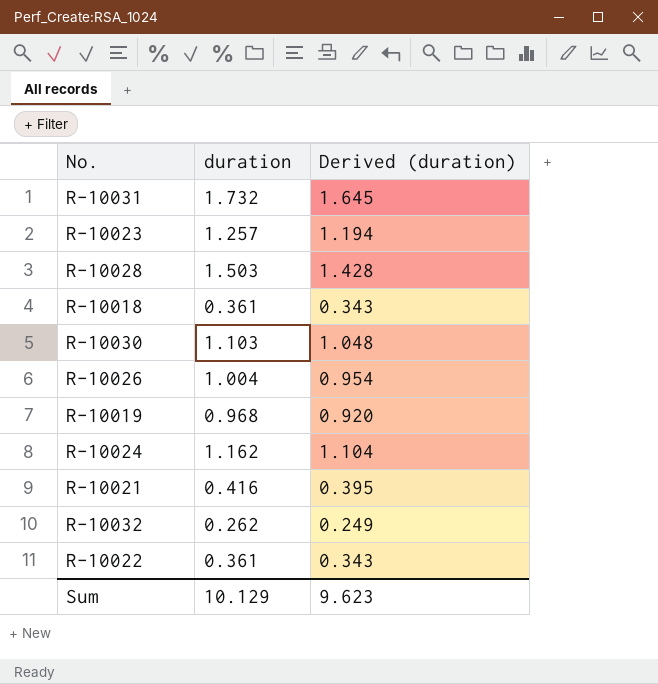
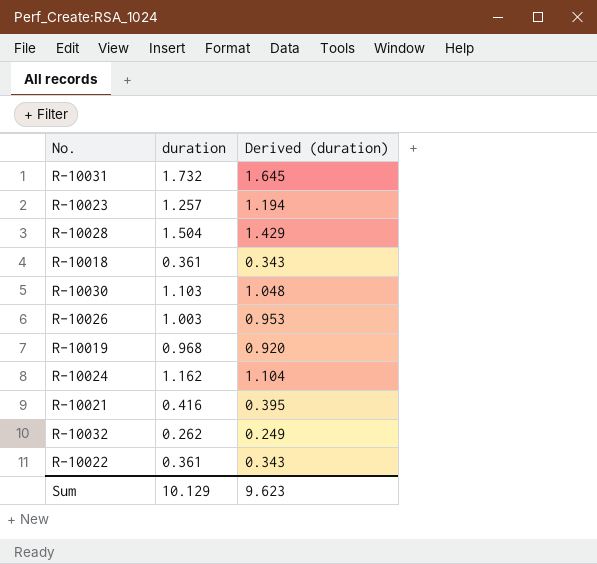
R-10028 | duration: 1.503 -> 1.504
R-10028 | Derived (duration): 1.428 -> 1.429
R-10026 | duration: 1.004 -> 1.003
R-10026 | Derived (duration): 0.954 -> 0.953

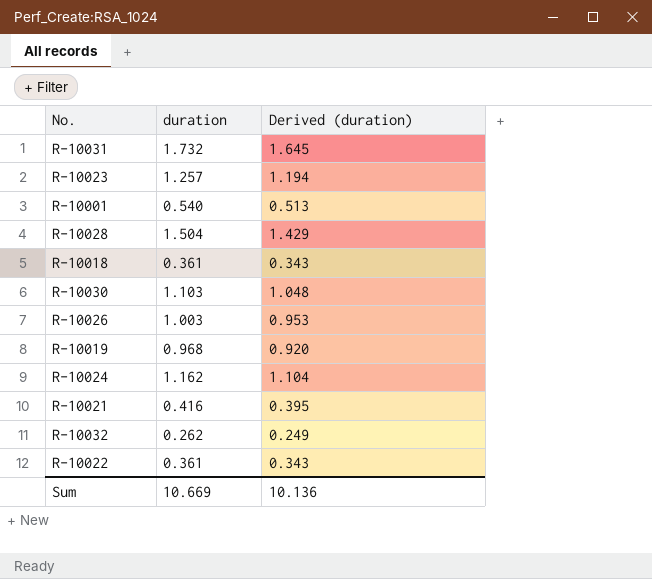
row R-10001: none -> 0.540 | 0.513
Sum | duration: 10.129 -> 10.669
Sum | Derived (duration): 9.623 -> 10.136

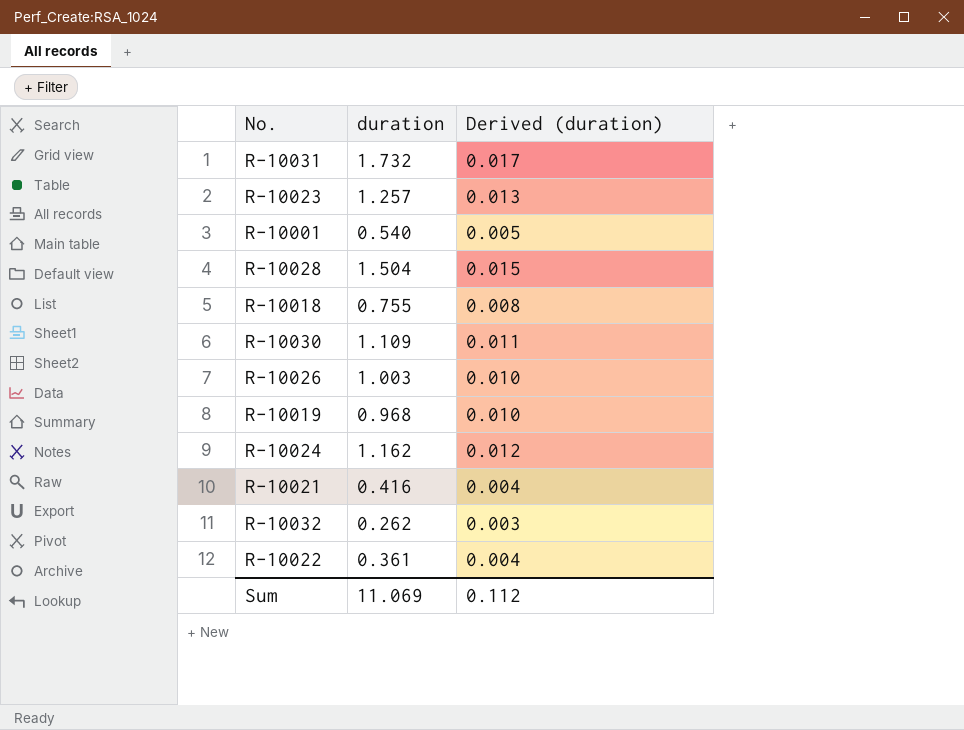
column Derived (duration) | formula: [duration] * 0.95 -> [duration] * 0.01
R-10018 | duration: 0.361 -> 0.755
R-10030 | duration: 1.103 -> 1.109
Sum | duration: 10.669 -> 11.069
Sum | Derived (duration): 10.136 -> 0.112

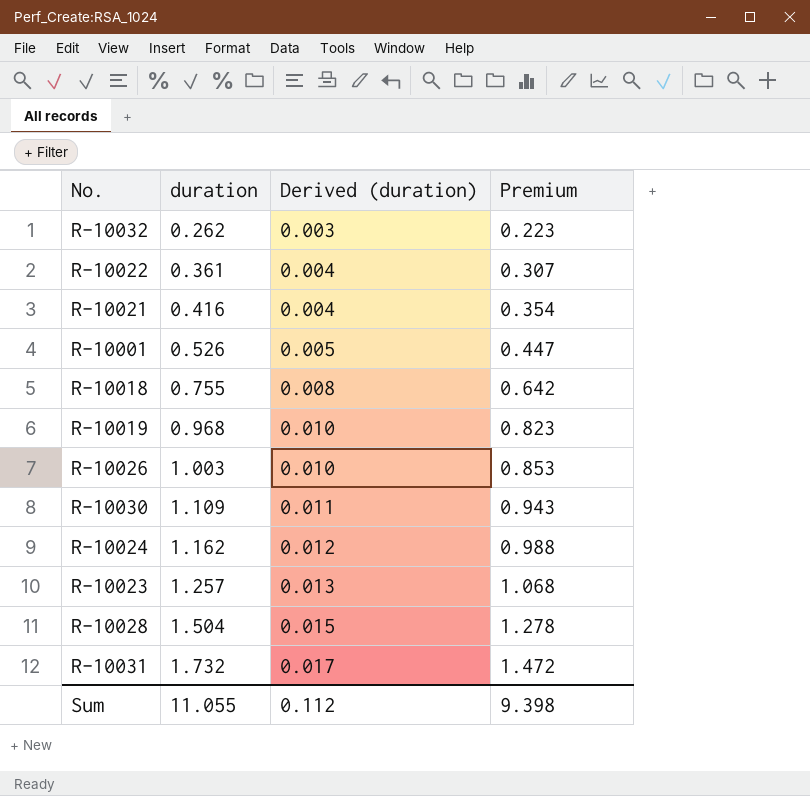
row order: none -> duration ascending
column Premium | formula: none -> [duration] * 0.85
R-10001 | duration: 0.540 -> 0.526
Sum | duration: 11.069 -> 11.055

